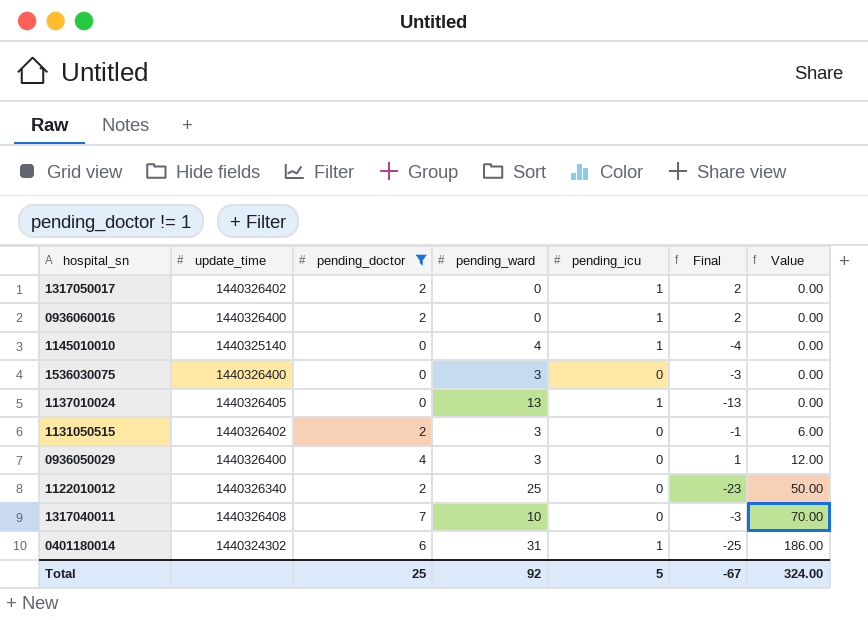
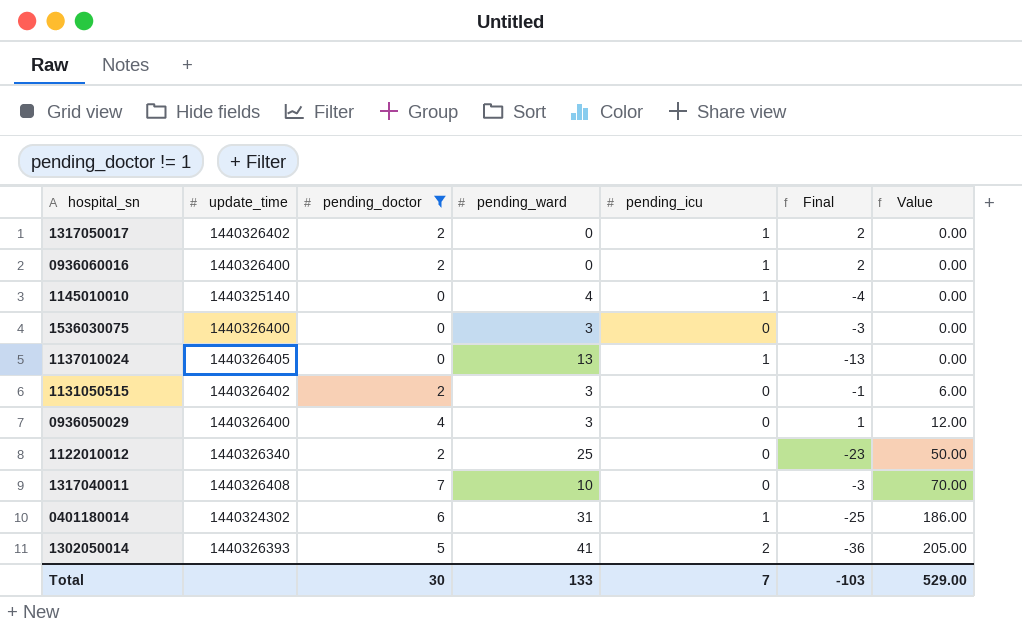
row 1302050014: none -> 1440326393 | 5 | 41 | 2 | -36 | 205.00
Total | pending_doctor: 25 -> 30
Total | pending_ward: 92 -> 133
Total | pending_icu: 5 -> 7
Total | Final: -67 -> -103
Total | Value: 324.00 -> 529.00

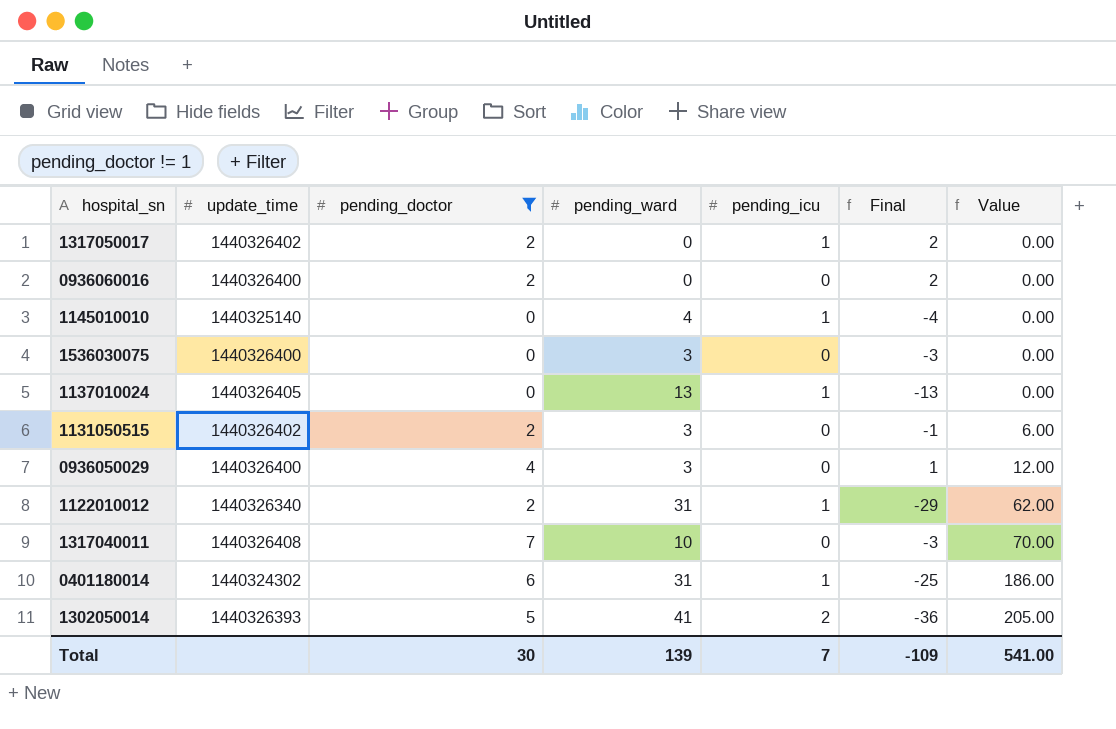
0936060016 | pending_icu: 1 -> 0
1122010012 | pending_ward: 25 -> 31
1122010012 | pending_icu: 0 -> 1
1122010012 | Final: -23 -> -29
1122010012 | Value: 50.00 -> 62.00
Total | pending_ward: 133 -> 139
Total | Final: -103 -> -109
Total | Value: 529.00 -> 541.00

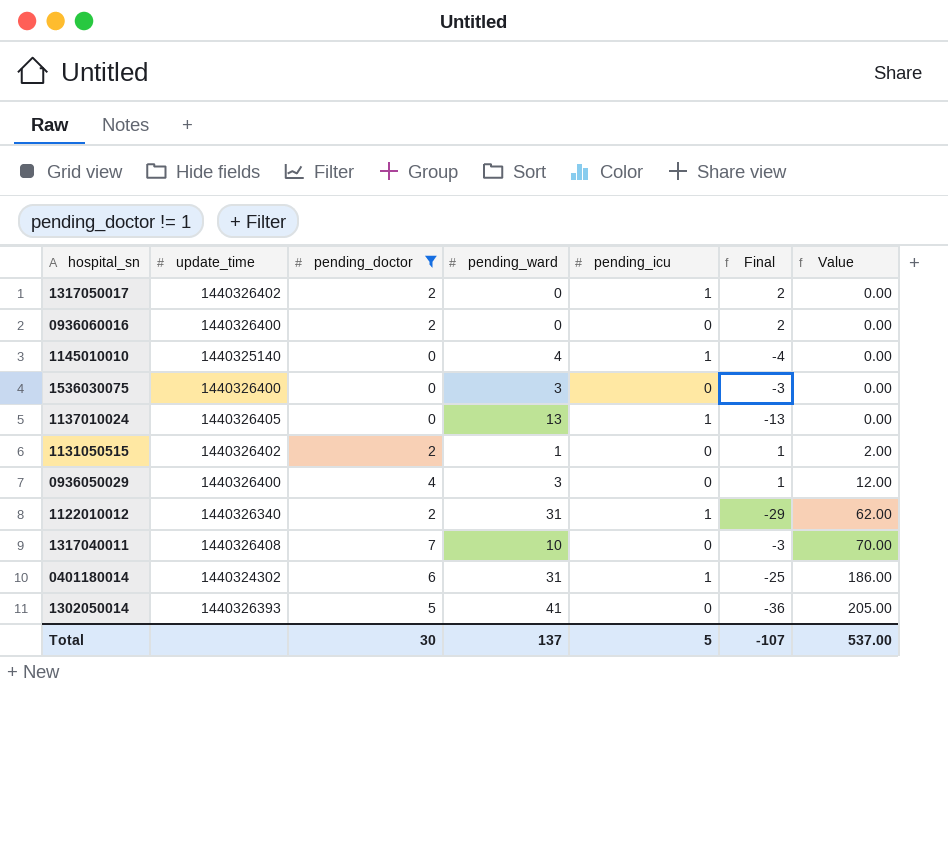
1131050515 | pending_ward: 3 -> 1
1131050515 | Final: -1 -> 1
1131050515 | Value: 6.00 -> 2.00
1302050014 | pending_icu: 2 -> 0
Total | pending_ward: 139 -> 137
Total | pending_icu: 7 -> 5
Total | Final: -109 -> -107
Total | Value: 541.00 -> 537.00

